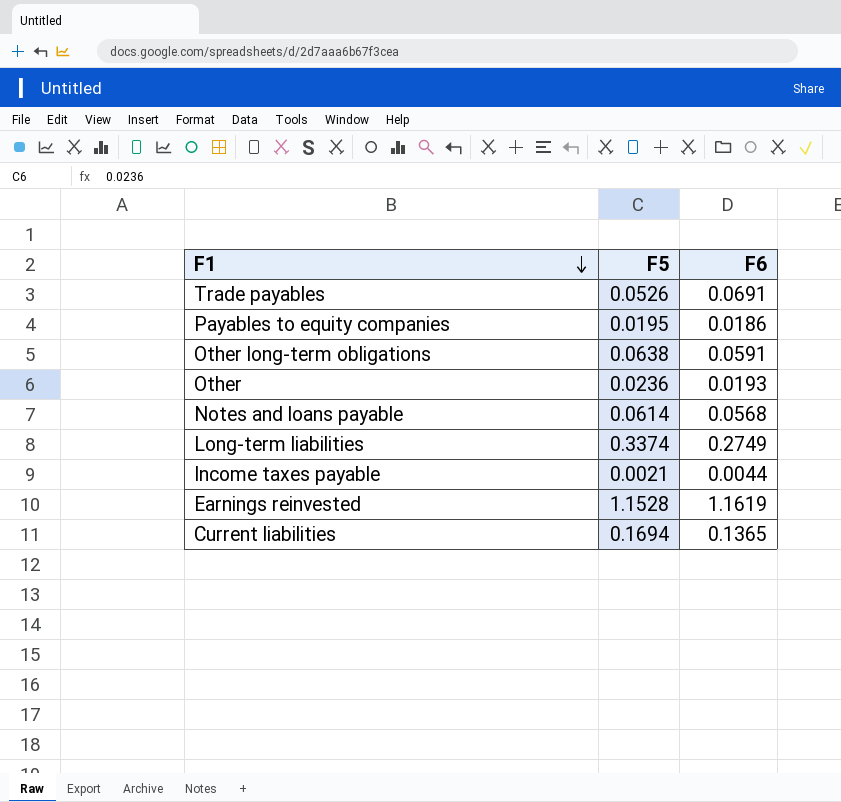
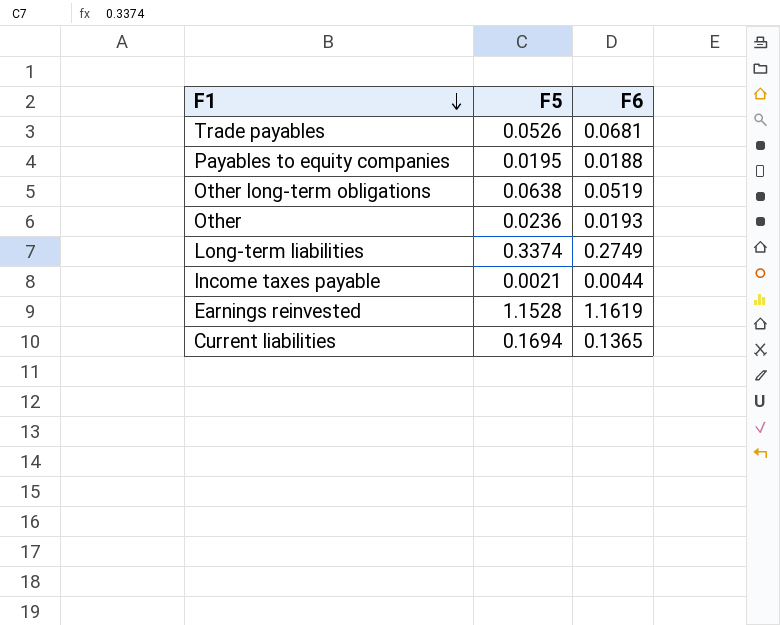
row Notes and loans payable: 0.0614 | 0.0568 -> none
Trade payables | F6: 0.0691 -> 0.0681
Payables to equity companies | F6: 0.0186 -> 0.0188
Other long-term obligations | F6: 0.0591 -> 0.0519

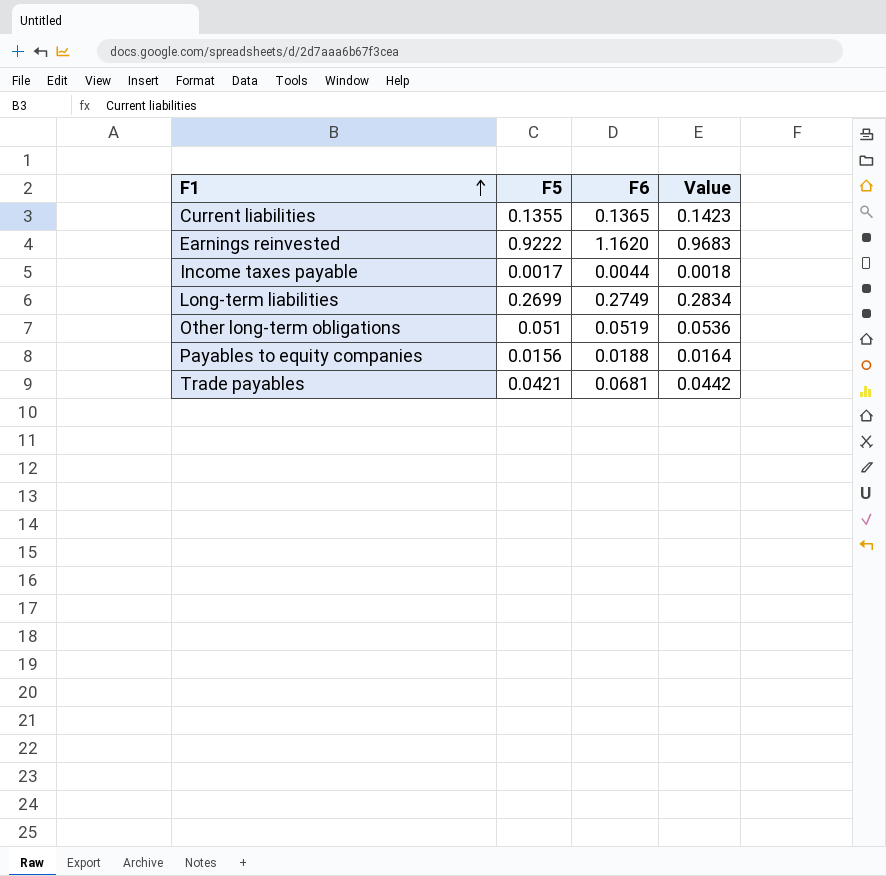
row order: F1 descending -> F1 ascending
column Value | formula: none -> [F5] * 1.05
row Other: 0.0236 | 0.0193 -> none
Current liabilities | F5: 0.1694 -> 0.1355
Earnings reinvested | F5: 1.1528 -> 0.9222
Earnings reinvested | F6: 1.1619 -> 1.1620
Income taxes payable | F5: 0.0021 -> 0.0017
Long-term liabilities | F5: 0.3374 -> 0.2699
Other long-term obligations | F5: 0.0638 -> 0.051
Payables to equity companies | F5: 0.0195 -> 0.0156
Trade payables | F5: 0.0526 -> 0.0421

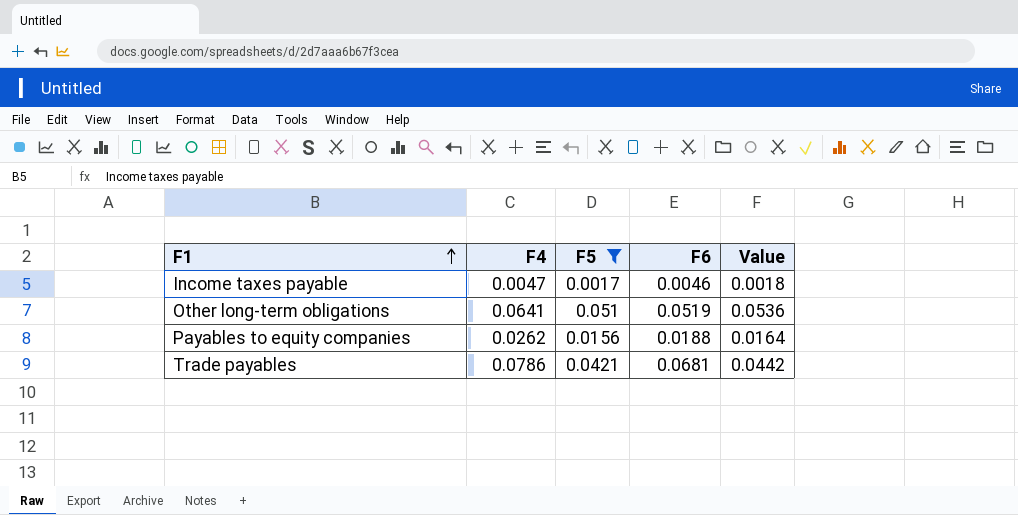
filter: none -> F5 <= 0.051
column F4 | position: none -> 2
Income taxes payable | F6: 0.0044 -> 0.0046

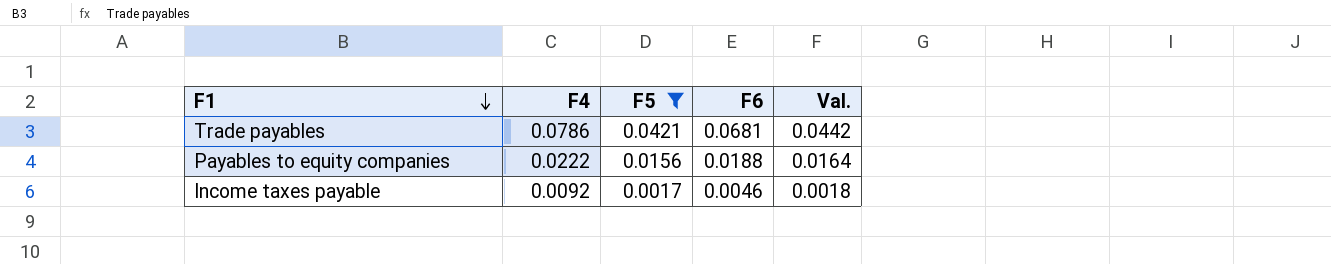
row order: F1 ascending -> F1 descending
column name: Value -> Val.
row Other long-term obligations: 0.0641 | 0.051 | 0.0519 | 0.0536 -> none
Payables to equity companies | F4: 0.0262 -> 0.0222
Income taxes payable | F4: 0.0047 -> 0.0092

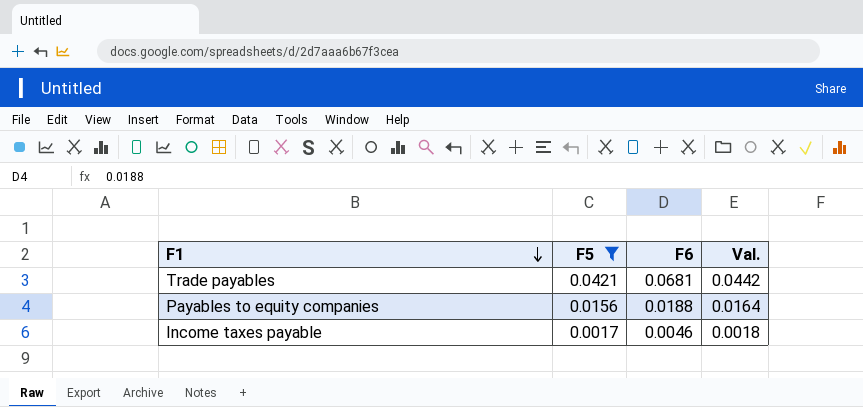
column F4 | position: 2 -> none

